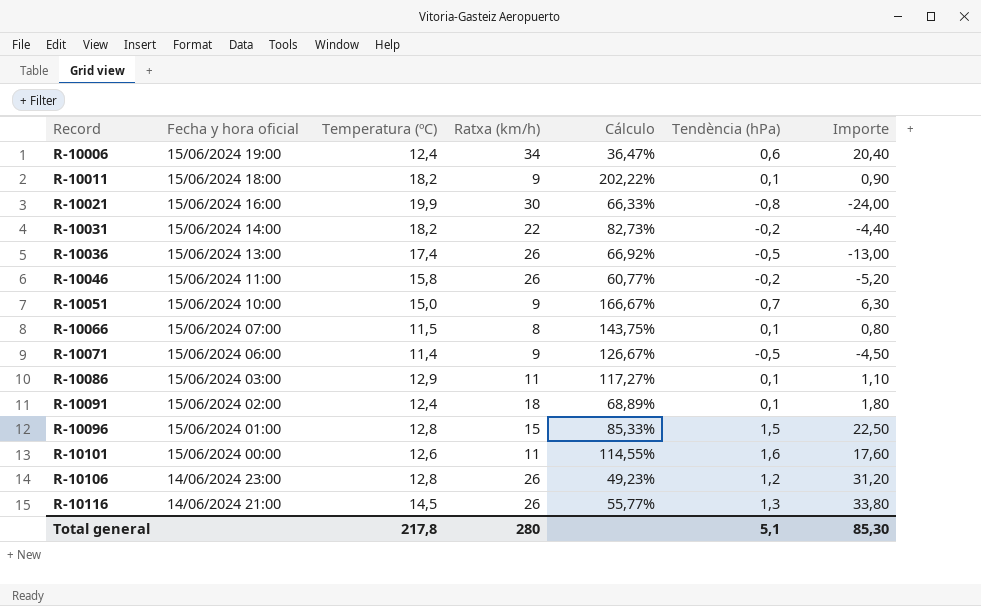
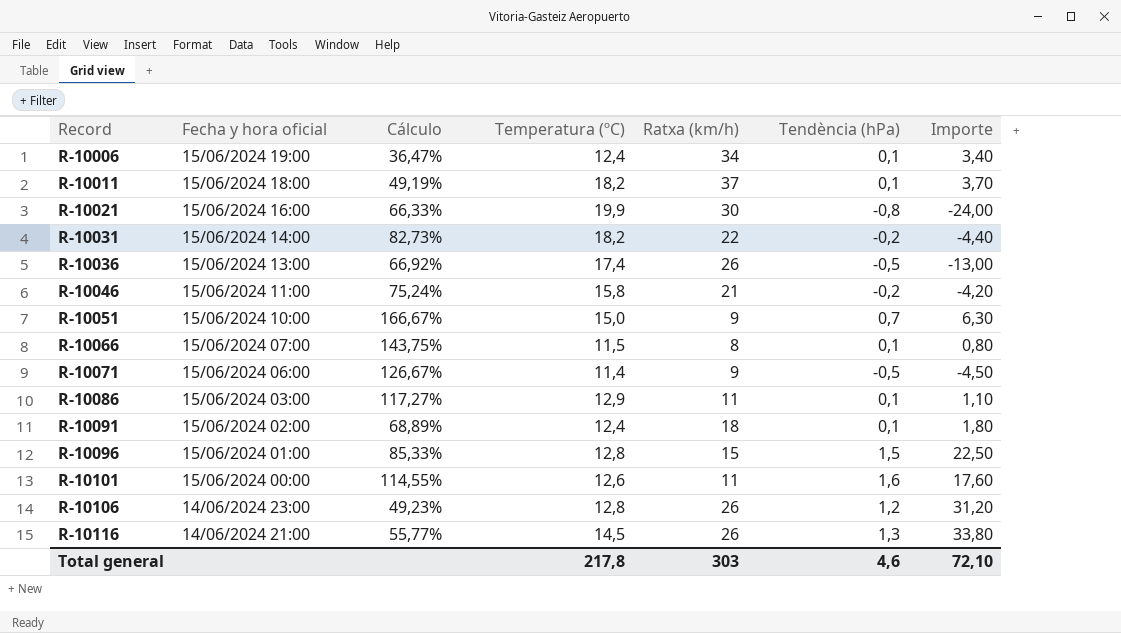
column Cálculo | position: 5 -> 3
R-10006 | Tendència (hPa): 0,6 -> 0,1
R-10006 | Importe: 20,40 -> 3,40
R-10011 | Cálculo: 202,22% -> 49,19%
R-10011 | Ratxa (km/h): 9 -> 37
R-10011 | Importe: 0,90 -> 3,70
R-10046 | Cálculo: 60,77% -> 75,24%
R-10046 | Ratxa (km/h): 26 -> 21
R-10046 | Importe: -5,20 -> -4,20
Total general | Ratxa (km/h): 280 -> 303
Total general | Tendència (hPa): 5,1 -> 4,6
Total general | Importe: 85,30 -> 72,10

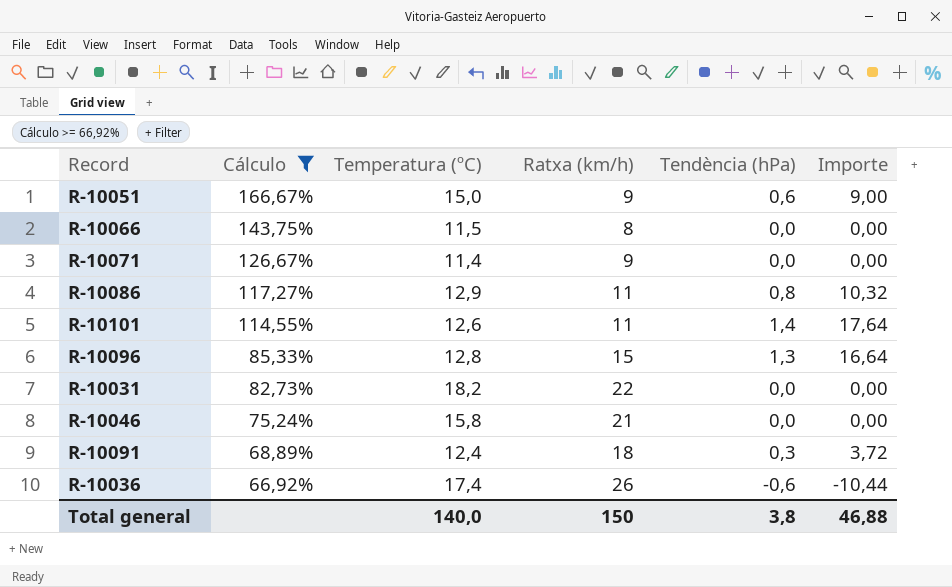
filter: none -> Cálculo >= 66,92%
row order: Record ascending -> Cálculo descending
column Fecha y hora oficial | position: 2 -> none
column Importe | formula: [Ratxa (km/h)] * [Tendència (hPa)] -> [Temperatura (ºC)] * [Tendència (hPa)]
R-10051 | Tendència (hPa): 0,7 -> 0,6
R-10066 | Tendència (hPa): 0,1 -> 0,0
R-10071 | Tendència (hPa): -0,5 -> 0,0
R-10086 | Tendència (hPa): 0,1 -> 0,8
R-10101 | Tendència (hPa): 1,6 -> 1,4
R-10096 | Tendència (hPa): 1,5 -> 1,3
R-10031 | Tendència (hPa): -0,2 -> 0,0
R-10046 | Tendència (hPa): -0,2 -> 0,0
R-10091 | Tendència (hPa): 0,1 -> 0,3
R-10036 | Tendència (hPa): -0,5 -> -0,6
Total general | Temperatura (ºC): 217,8 -> 140,0
Total general | Ratxa (km/h): 303 -> 150
Total general | Tendència (hPa): 4,6 -> 3,8
Total general | Importe: 72,10 -> 46,88

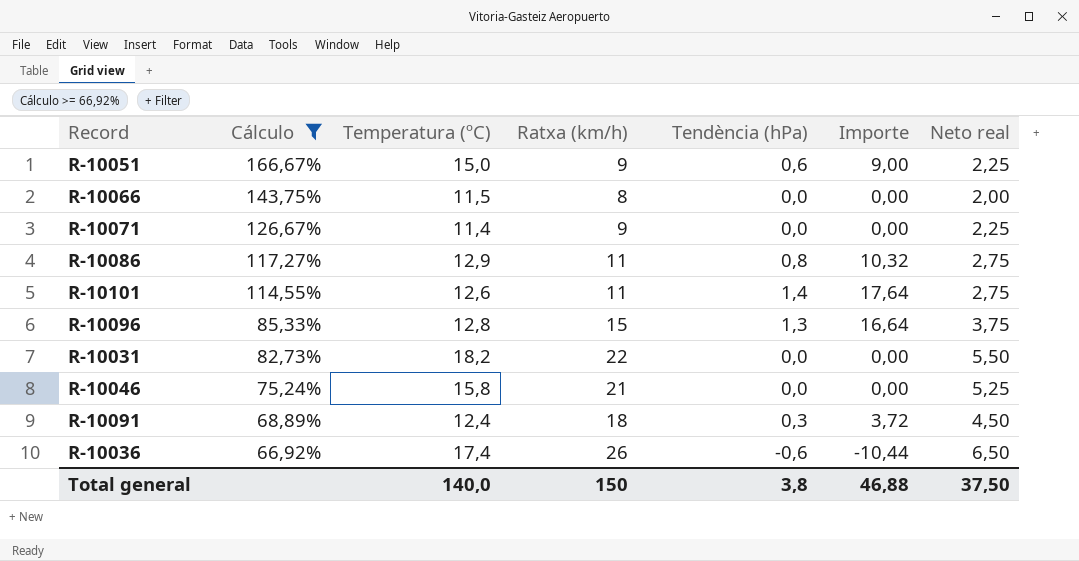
column Neto real | formula: none -> [Ratxa (km/h)] * 0,25

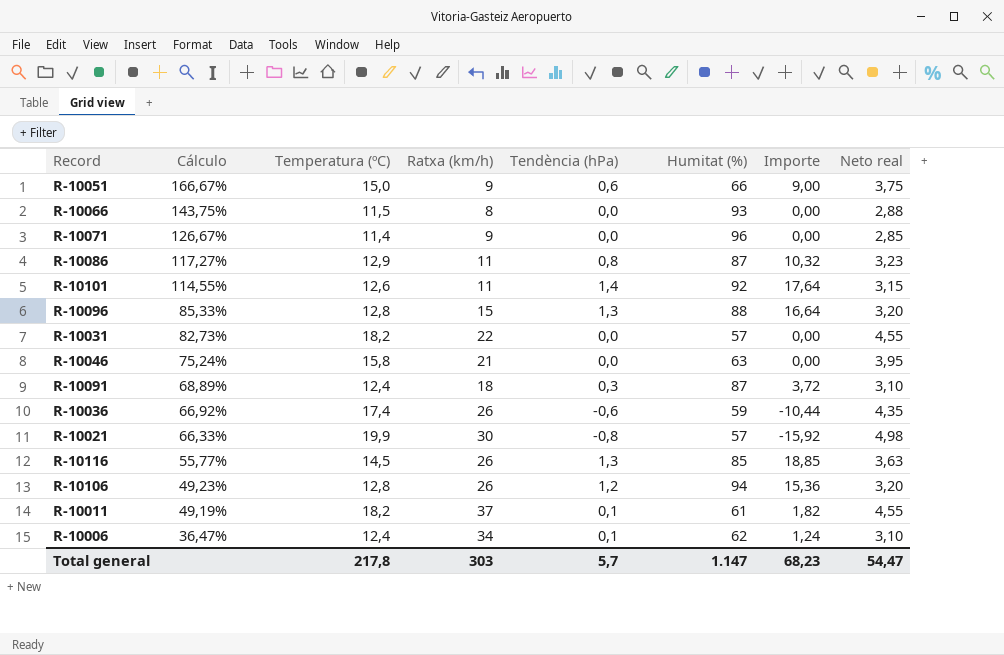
filter: Cálculo >= 66,92% -> none
column Humitat (%) | position: none -> 6
column Neto real | formula: [Ratxa (km/h)] * 0,25 -> [Temperatura (ºC)] * 0,25
Total general | Temperatura (ºC): 140,0 -> 217,8
Total general | Ratxa (km/h): 150 -> 303
Total general | Tendència (hPa): 3,8 -> 5,7
Total general | Importe: 46,88 -> 68,23
Total general | Neto real: 37,50 -> 54,47

